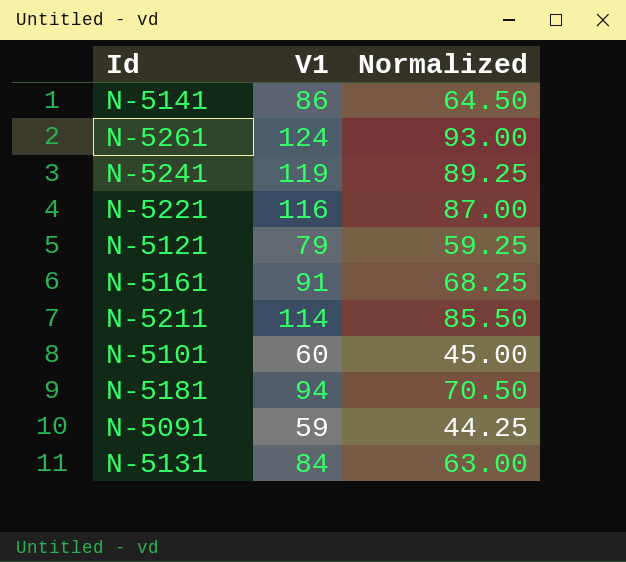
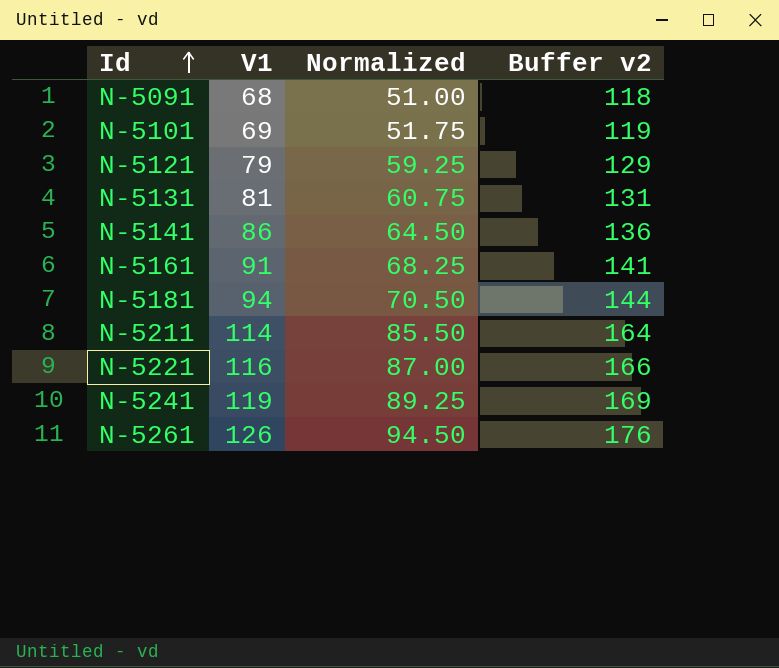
row order: none -> Id ascending
column Buffer v2 | formula: none -> [V1] + 50
N-5091 | V1: 59 -> 68
N-5091 | Normalized: 44.25 -> 51.00
N-5101 | V1: 60 -> 69
N-5101 | Normalized: 45.00 -> 51.75
N-5131 | V1: 84 -> 81
N-5131 | Normalized: 63.00 -> 60.75
N-5261 | V1: 124 -> 126
N-5261 | Normalized: 93.00 -> 94.50

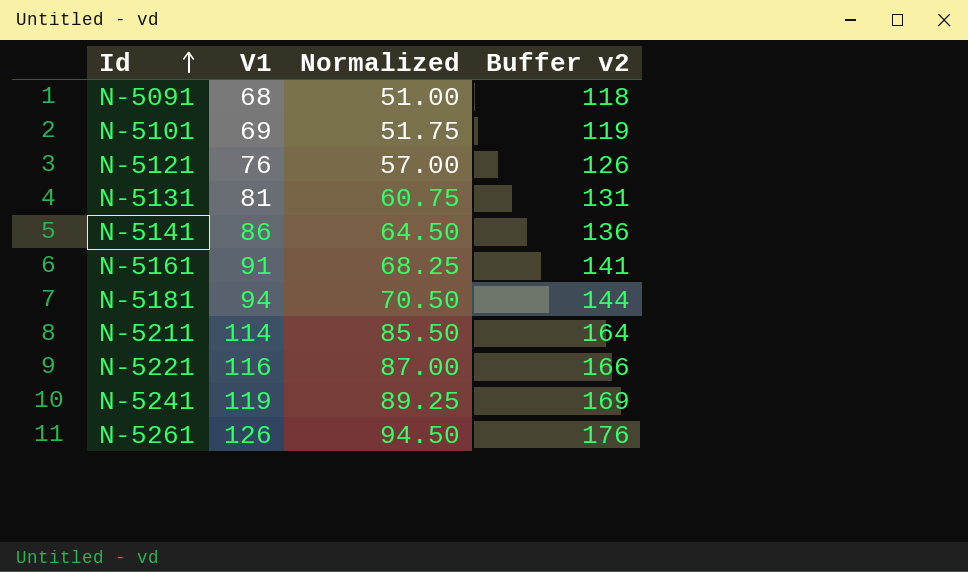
N-5121 | V1: 79 -> 76
N-5121 | Normalized: 59.25 -> 57.00
N-5121 | Buffer v2: 129 -> 126

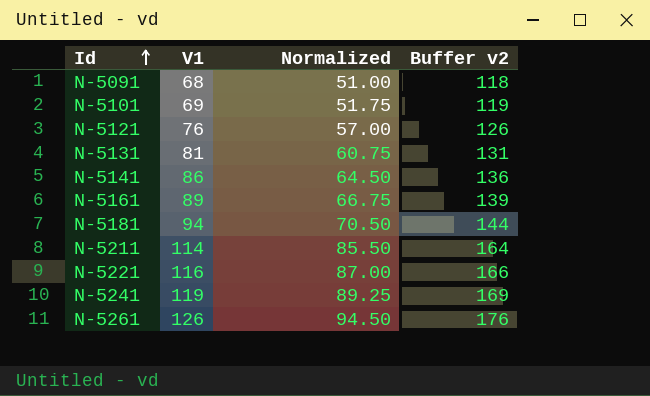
N-5161 | V1: 91 -> 89
N-5161 | Normalized: 68.25 -> 66.75
N-5161 | Buffer v2: 141 -> 139

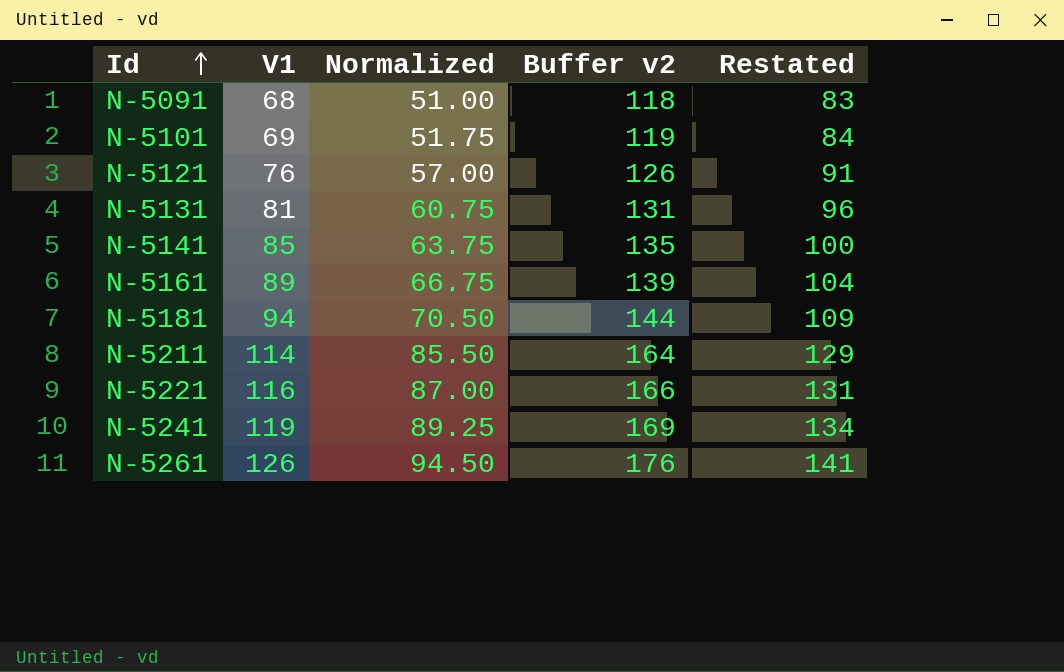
column Restated | formula: none -> [V1] + 15
N-5141 | V1: 86 -> 85
N-5141 | Normalized: 64.50 -> 63.75
N-5141 | Buffer v2: 136 -> 135

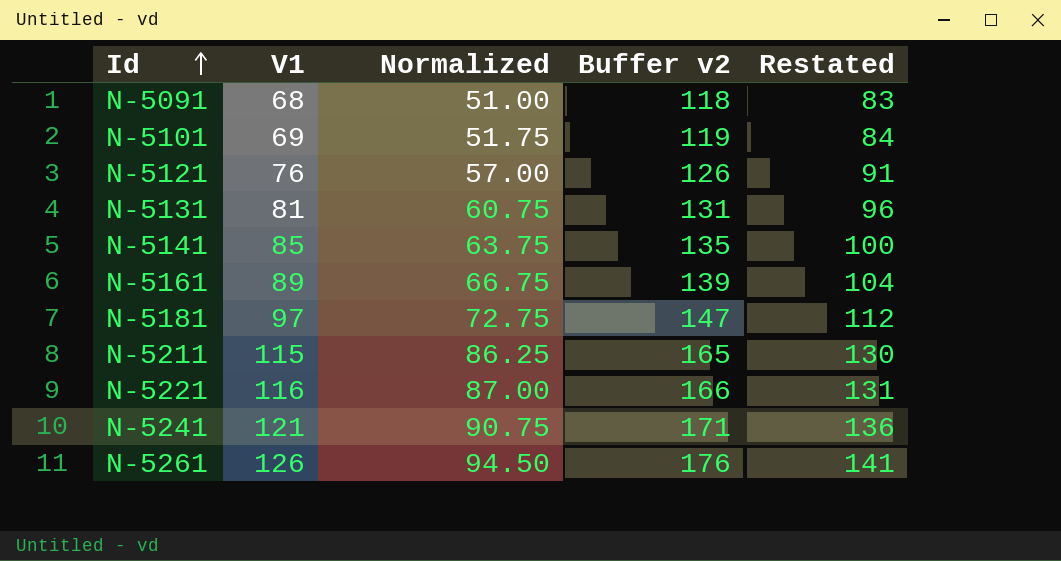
N-5181 | V1: 94 -> 97
N-5181 | Normalized: 70.50 -> 72.75
N-5181 | Buffer v2: 144 -> 147
N-5181 | Restated: 109 -> 112
N-5211 | V1: 114 -> 115
N-5211 | Normalized: 85.50 -> 86.25
N-5211 | Buffer v2: 164 -> 165
N-5211 | Restated: 129 -> 130
N-5241 | V1: 119 -> 121
N-5241 | Normalized: 89.25 -> 90.75
N-5241 | Buffer v2: 169 -> 171
N-5241 | Restated: 134 -> 136

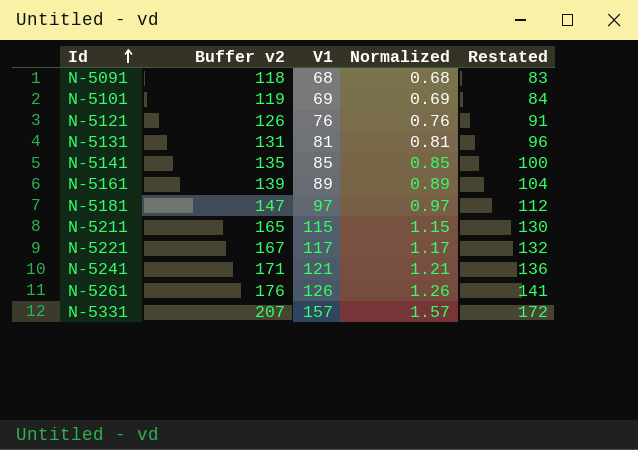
column Buffer v2 | position: 4 -> 2
column Normalized | formula: [V1] * 0.75 -> [V1] * 0.01
N-5221 | Buffer v2: 166 -> 167
N-5221 | V1: 116 -> 117
N-5221 | Restated: 131 -> 132
row N-5331: none -> 207 | 157 | 1.57 | 172

